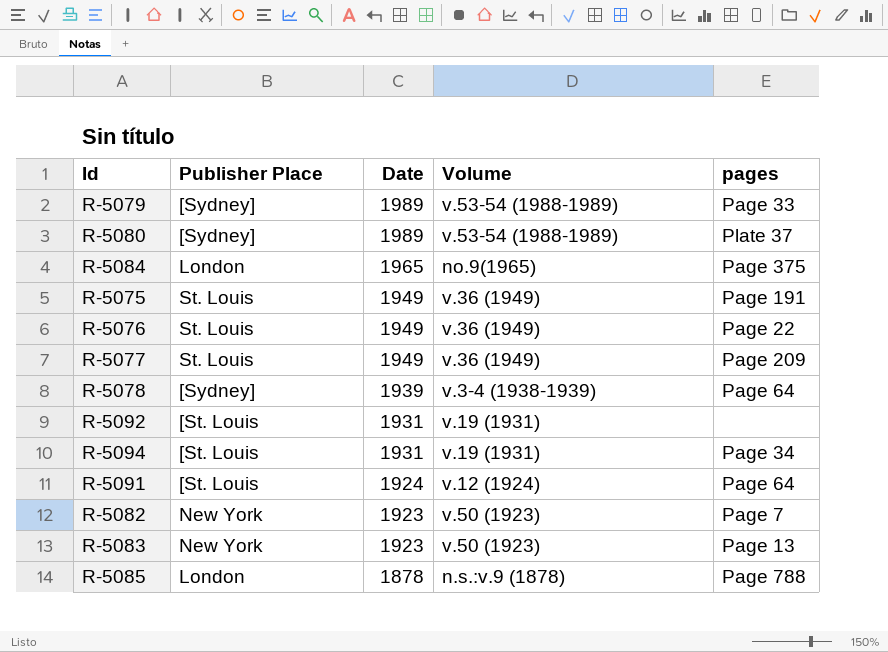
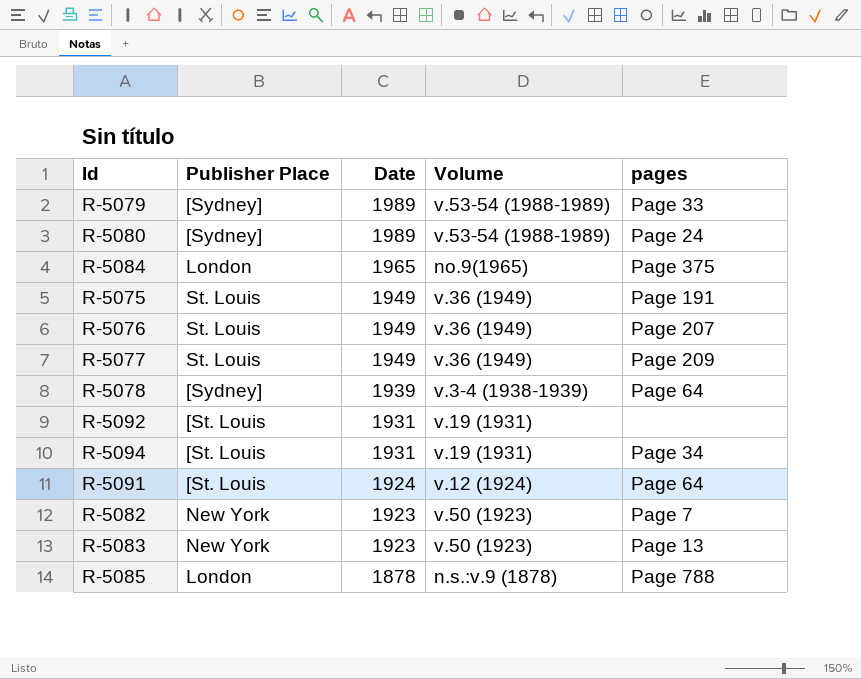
R-5080 | pages: Plate 37 -> Page 24
R-5076 | pages: Page 22 -> Page 207

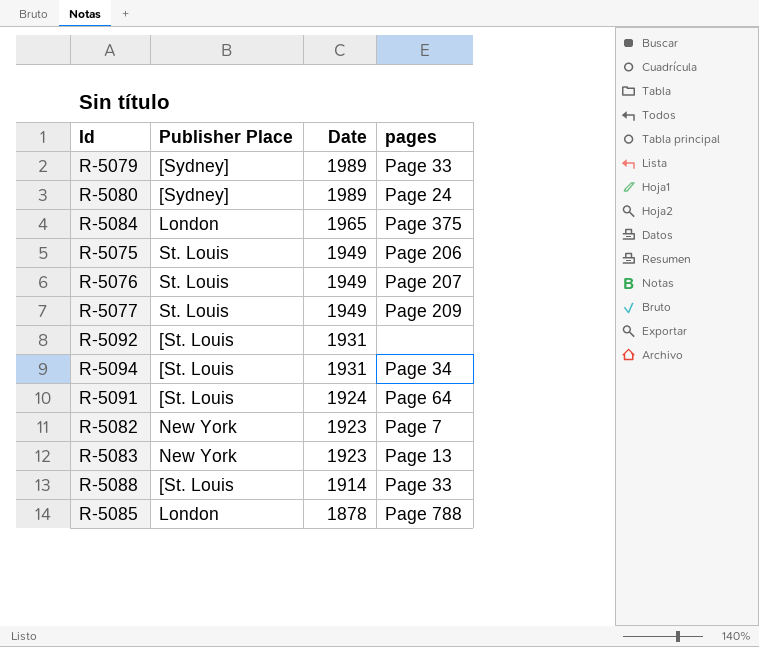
column Volume | position: 4 -> none
row R-5078: [Sydney] | 1939 | v.3-4 (1938-1939) | Page 64 -> none
R-5075 | pages: Page 191 -> Page 206
row R-5088: none -> [St. Louis | 1914 | Page 33

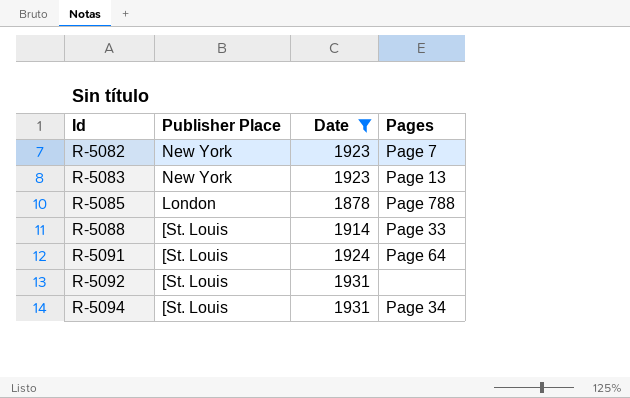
filter: none -> Date <= 1931
row order: Date descending -> Id ascending
column name: pages -> Pages

